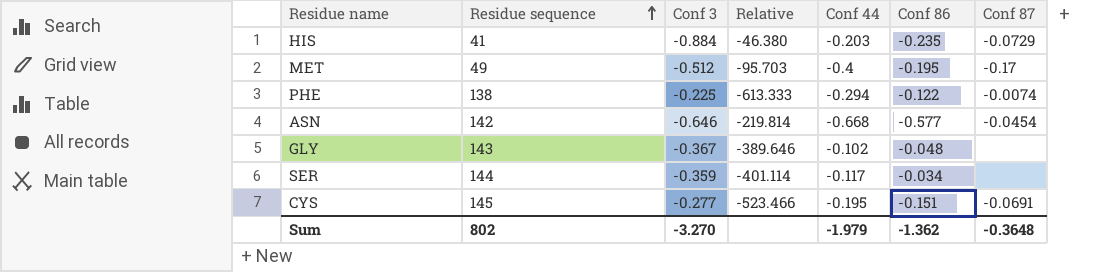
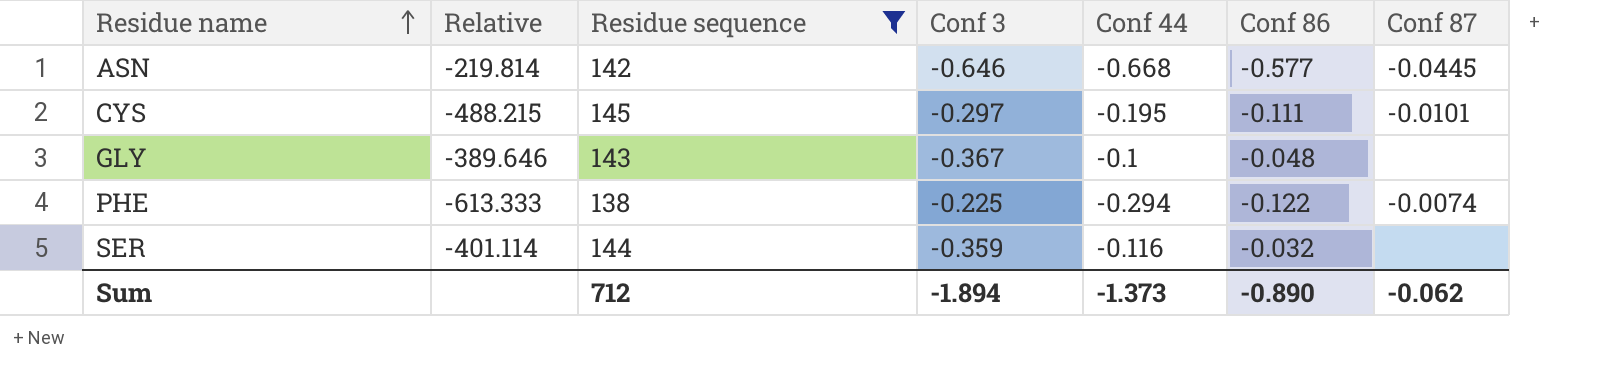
filter: none -> Residue sequence >= 138
row order: Residue sequence ascending -> Residue name ascending
column Relative | position: 4 -> 2
ASN | Conf 87: -0.0454 -> -0.0445
CYS | Relative: -523.466 -> -488.215
CYS | Conf 3: -0.277 -> -0.297
CYS | Conf 86: -0.151 -> -0.111
CYS | Conf 87: -0.0691 -> -0.0101
GLY | Conf 44: -0.102 -> -0.1
SER | Conf 44: -0.117 -> -0.116
SER | Conf 86: -0.034 -> -0.032
Sum | Residue sequence: 802 -> 712
Sum | Conf 3: -3.270 -> -1.894
Sum | Conf 44: -1.979 -> -1.373
Sum | Conf 86: -1.362 -> -0.890
Sum | Conf 87: -0.3648 -> -0.062

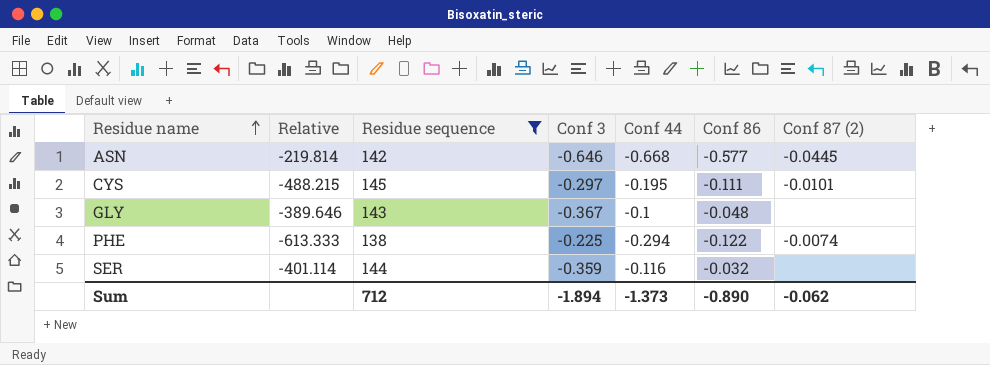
column name: Conf 87 -> Conf 87 (2)

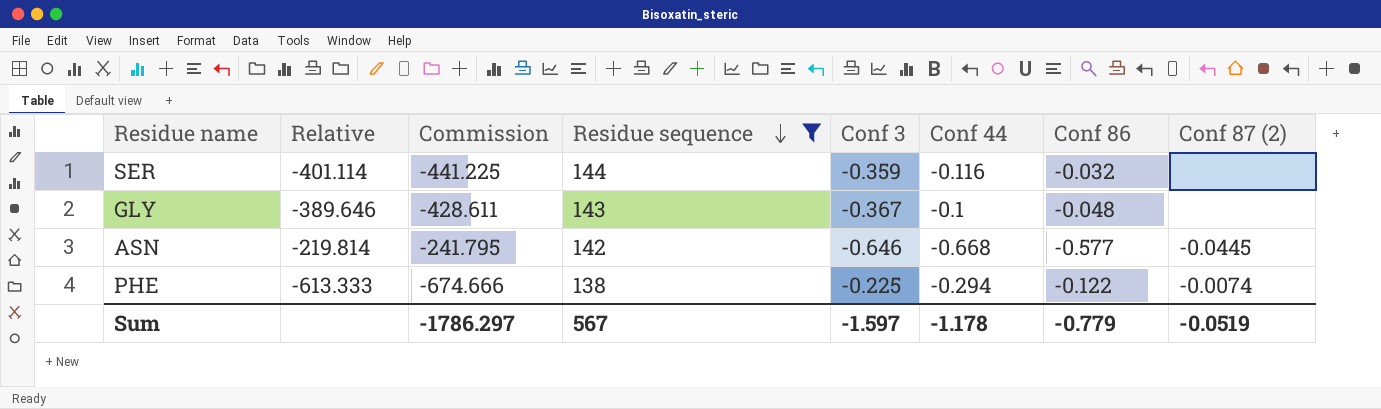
row order: Residue name ascending -> Residue sequence descending
column Commission | formula: none -> [Relative] * 1.1
row CYS: -488.215 | 145 | -0.297 | -0.195 | -0.111 | -0.0101 -> none
Sum | Residue sequence: 712 -> 567
Sum | Conf 3: -1.894 -> -1.597
Sum | Conf 44: -1.373 -> -1.178
Sum | Conf 86: -0.890 -> -0.779
Sum | Conf 87 (2): -0.062 -> -0.0519

